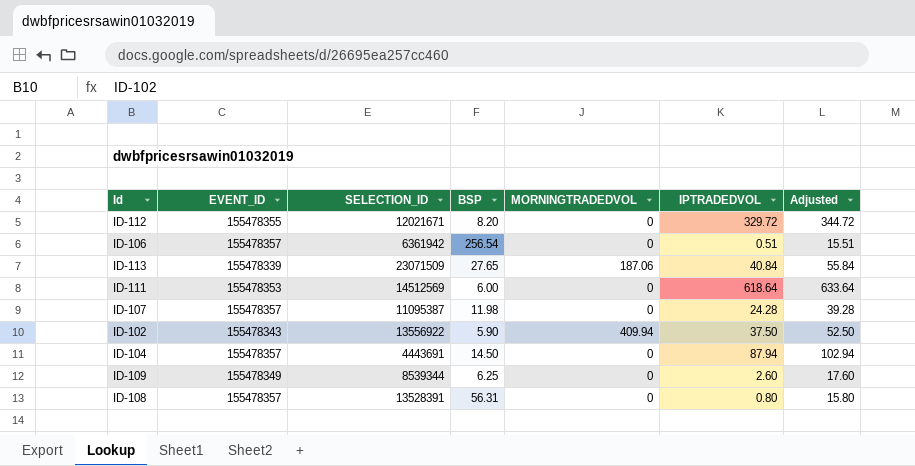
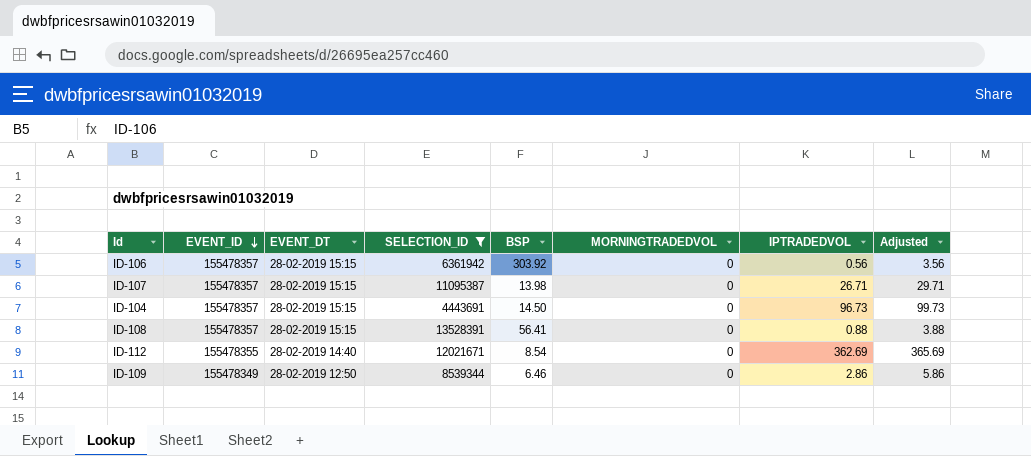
filter: none -> SELECTION_ID <= 13528391
row order: none -> EVENT_ID descending
column EVENT_DT | position: none -> 3
column Adjusted | formula: [IPTRADEDVOL] + 15 -> [IPTRADEDVOL] + 3
ID-106 | BSP: 256.54 -> 303.92
ID-106 | IPTRADEDVOL: 0.51 -> 0.56
ID-107 | BSP: 11.98 -> 13.98
ID-107 | IPTRADEDVOL: 24.28 -> 26.71
ID-104 | IPTRADEDVOL: 87.94 -> 96.73
ID-108 | BSP: 56.31 -> 56.41
ID-108 | IPTRADEDVOL: 0.80 -> 0.88
ID-112 | BSP: 8.20 -> 8.54
ID-112 | IPTRADEDVOL: 329.72 -> 362.69
ID-109 | BSP: 6.25 -> 6.46
ID-109 | IPTRADEDVOL: 2.60 -> 2.86

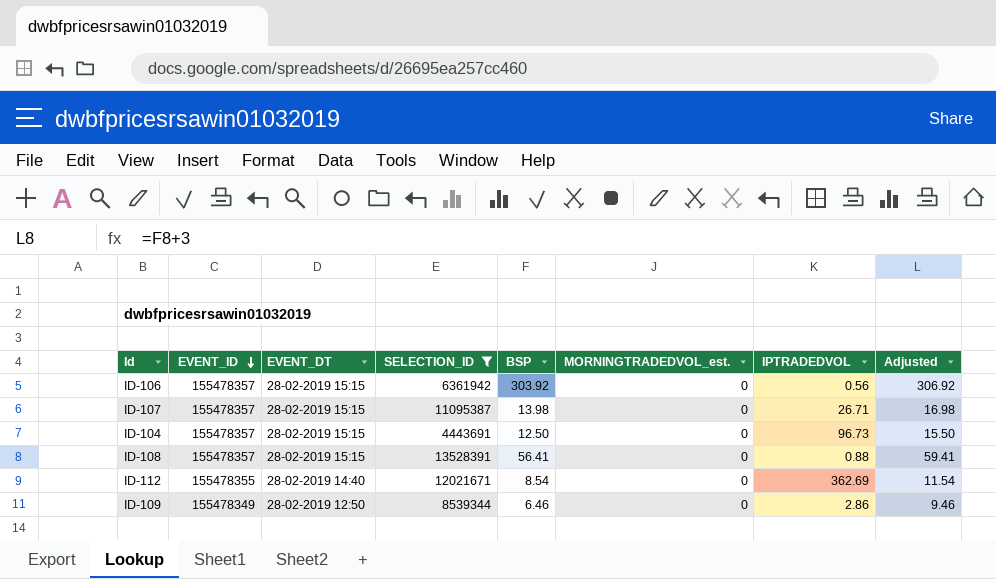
column name: MORNINGTRADEDVOL -> MORNINGTRADEDVOL_est.
column Adjusted | formula: [IPTRADEDVOL] + 3 -> [BSP] + 3
ID-104 | BSP: 14.50 -> 12.50

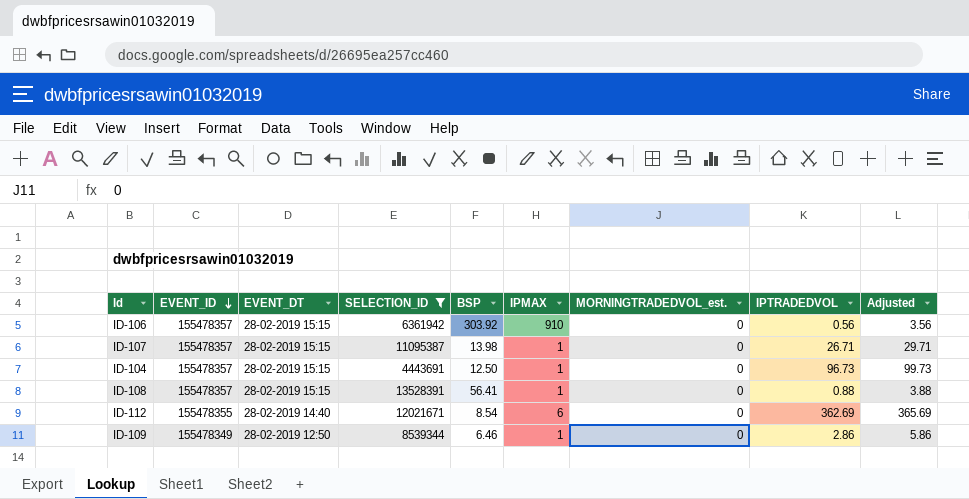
column IPMAX | position: none -> 6
column Adjusted | formula: [BSP] + 3 -> [IPTRADEDVOL] + 3

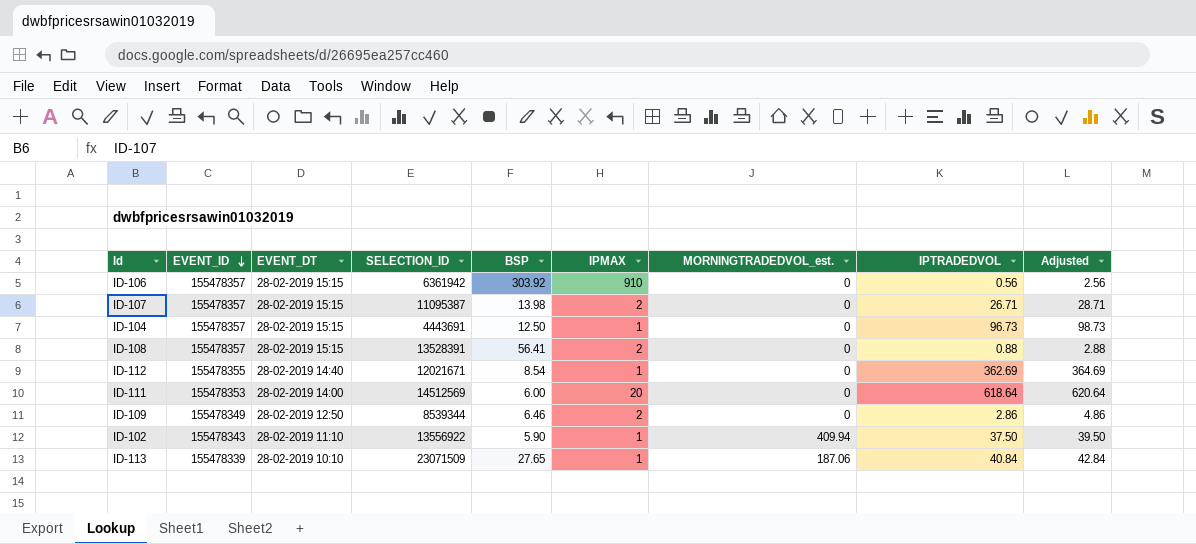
filter: SELECTION_ID <= 13528391 -> none
column Adjusted | formula: [IPTRADEDVOL] + 3 -> [IPTRADEDVOL] + 2
ID-107 | IPMAX: 1 -> 2
ID-108 | IPMAX: 1 -> 2
ID-112 | IPMAX: 6 -> 1
ID-109 | IPMAX: 1 -> 2

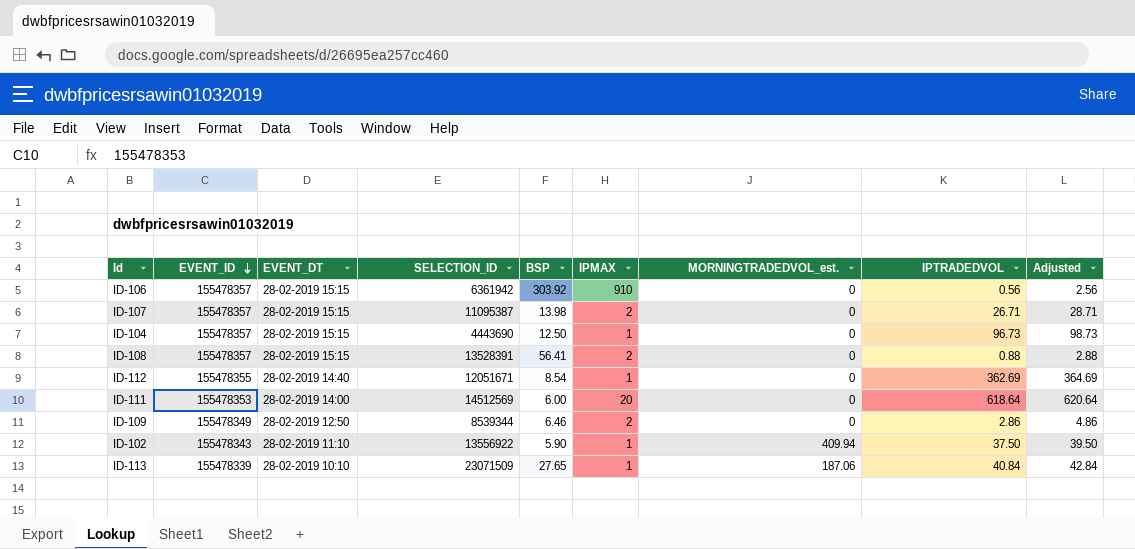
ID-104 | SELECTION_ID: 4443691 -> 4443690
ID-112 | SELECTION_ID: 12021671 -> 12051671

